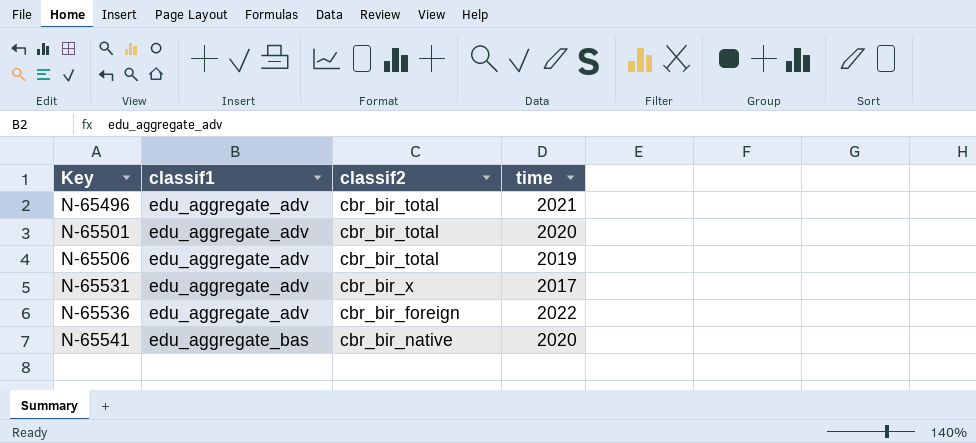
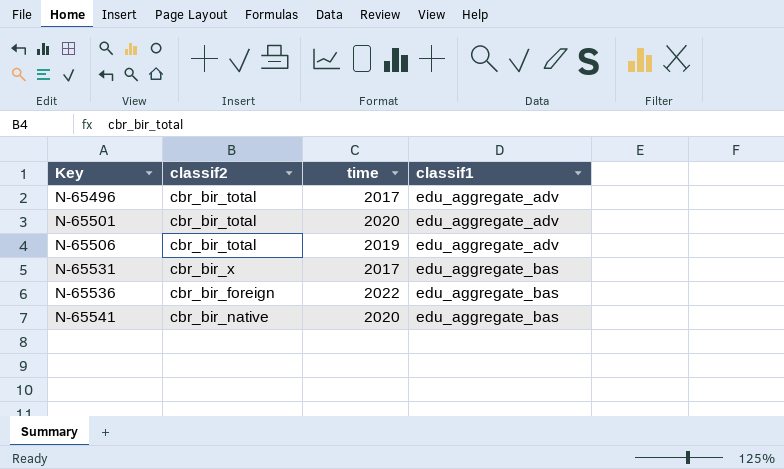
column classif1 | position: 2 -> 4
N-65496 | time: 2021 -> 2017
N-65531 | classif1: edu_aggregate_adv -> edu_aggregate_bas
N-65536 | classif1: edu_aggregate_adv -> edu_aggregate_bas

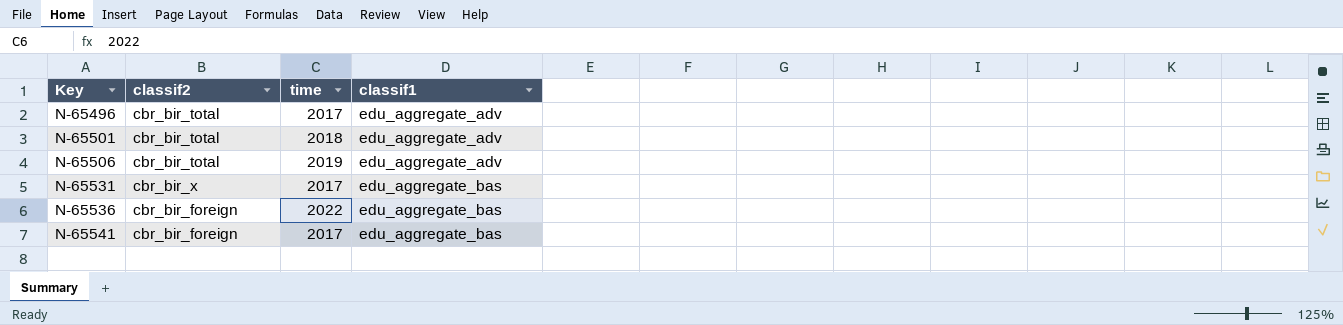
N-65501 | time: 2020 -> 2018
N-65541 | classif2: cbr_bir_native -> cbr_bir_foreign
N-65541 | time: 2020 -> 2017

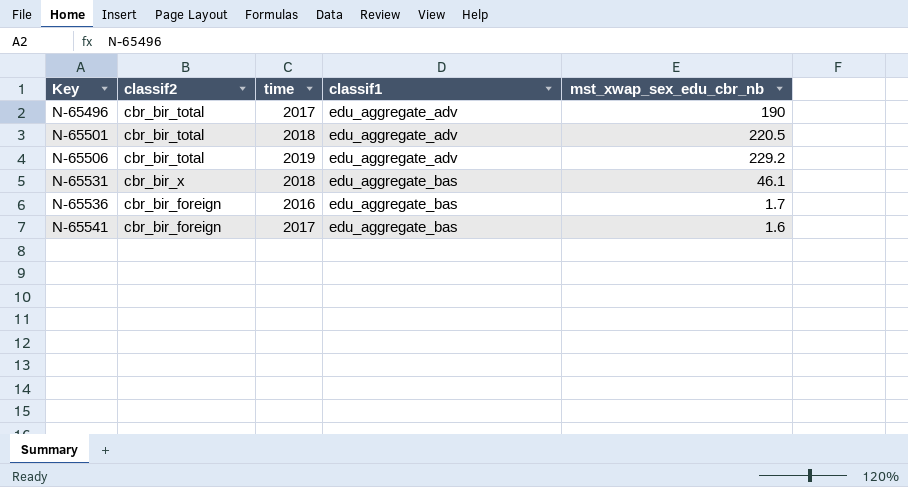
column mst_xwap_sex_edu_cbr_nb | position: none -> 5
N-65531 | time: 2017 -> 2018
N-65536 | time: 2022 -> 2016

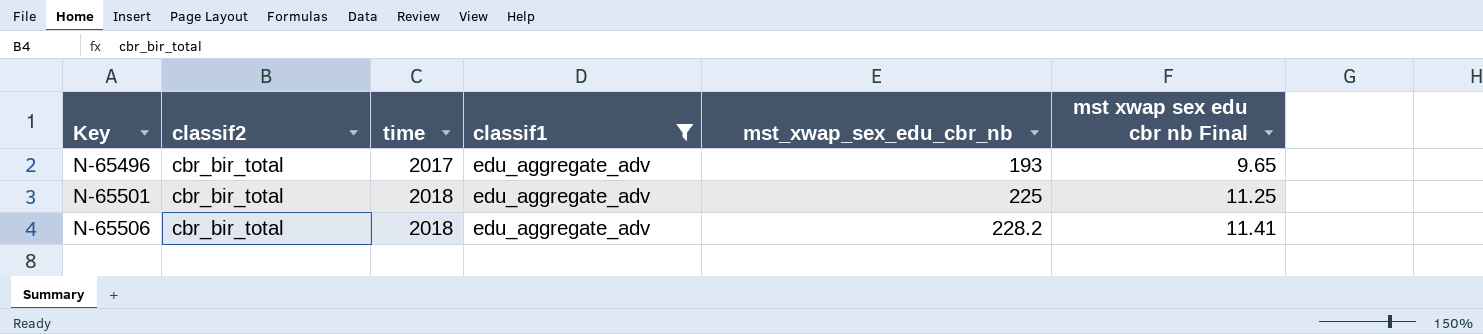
filter: none -> classif1 = edu_aggregate_adv
column mst xwap sex edu cbr nb Final | formula: none -> [mst_xwap_sex_edu_cbr_nb] * 0.05
N-65496 | mst_xwap_sex_edu_cbr_nb: 190 -> 193
N-65501 | mst_xwap_sex_edu_cbr_nb: 220.5 -> 225
N-65506 | time: 2019 -> 2018
N-65506 | mst_xwap_sex_edu_cbr_nb: 229.2 -> 228.2

